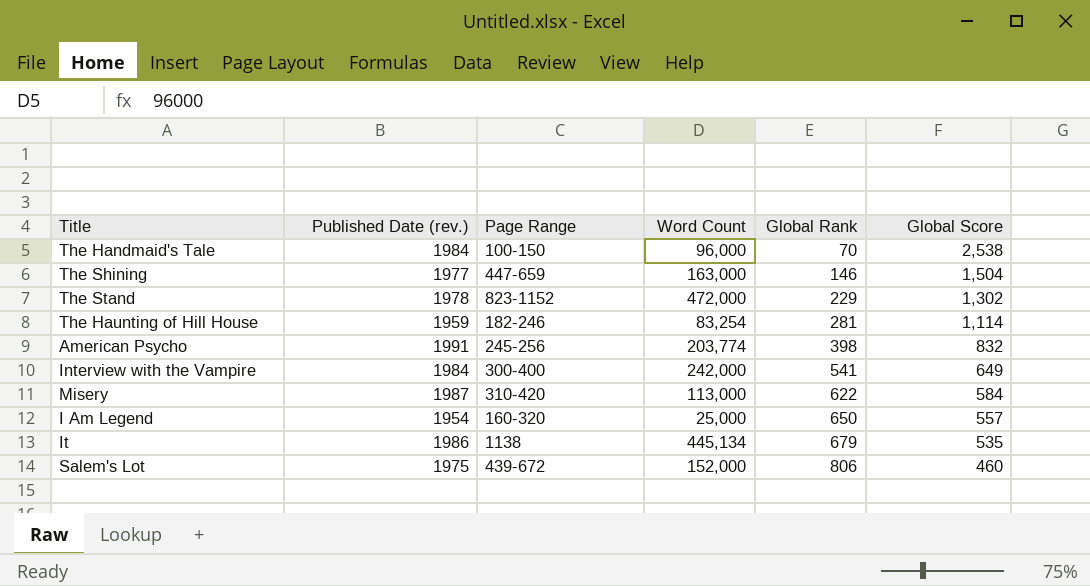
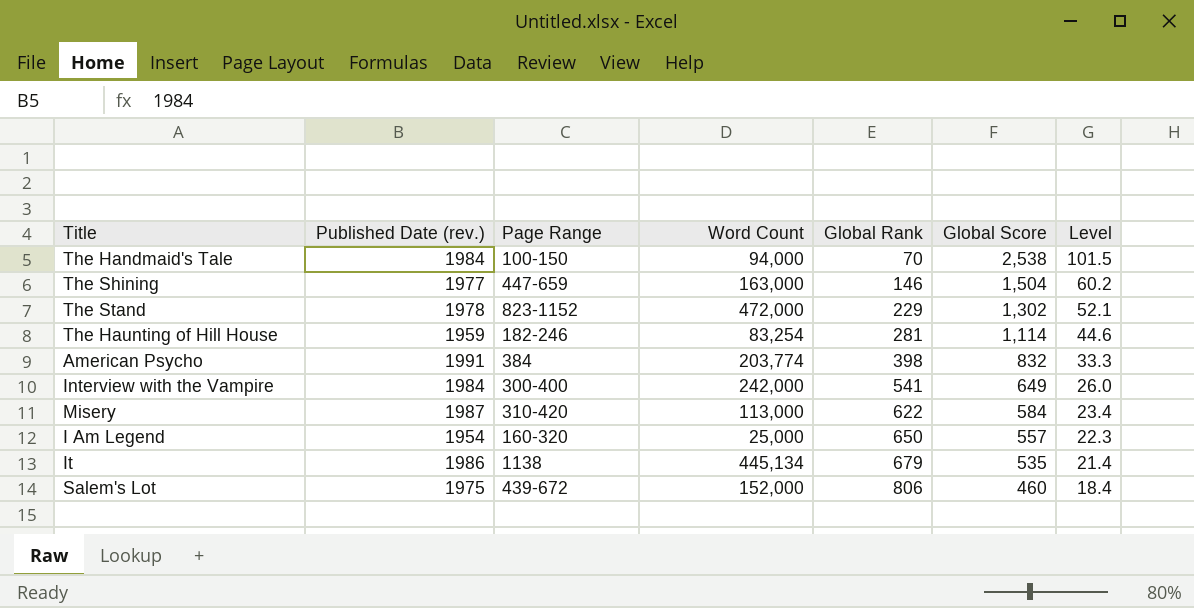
column Level | formula: none -> [Global Score] * 0.04
The Handmaid's Tale | Word Count: 96,000 -> 94,000
American Psycho | Page Range: 245-256 -> 384

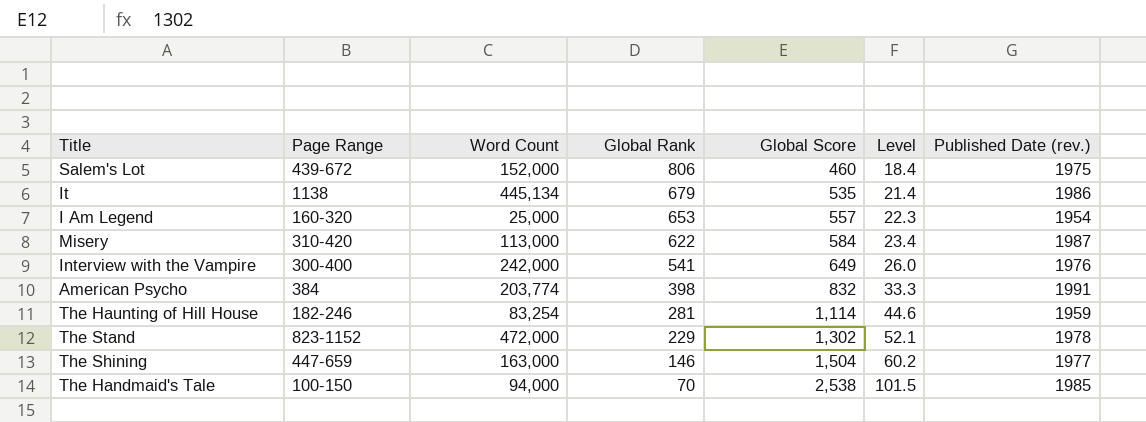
row order: Global Rank ascending -> Global Rank descending
column Published Date (rev.) | position: 2 -> 7
I Am Legend | Global Rank: 650 -> 653
Interview with the Vampire | Published Date (rev.): 1984 -> 1976
The Handmaid's Tale | Published Date (rev.): 1984 -> 1985

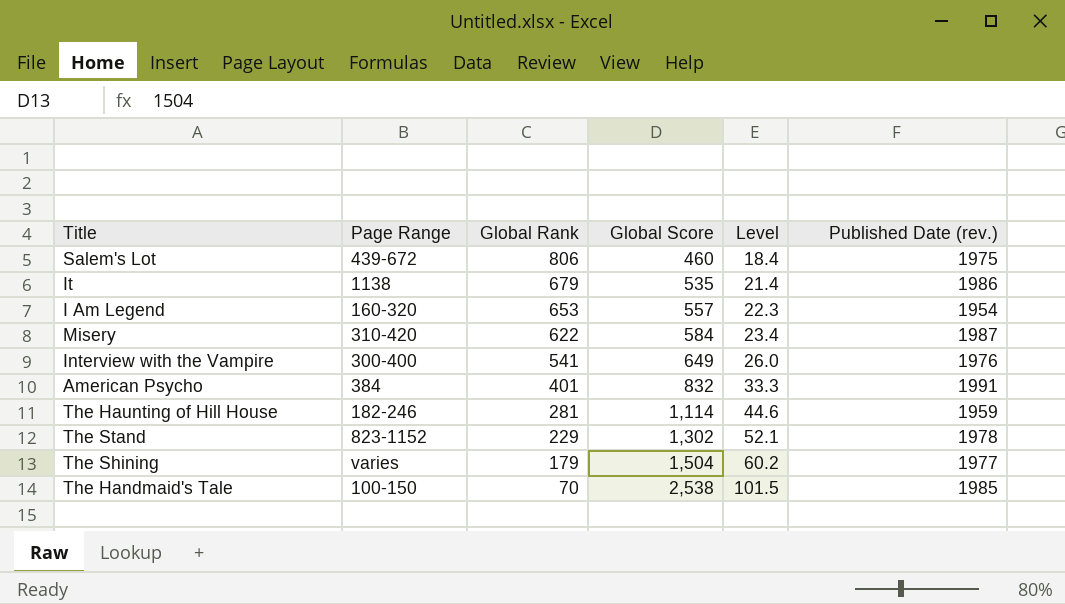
column Word Count | position: 3 -> none
American Psycho | Global Rank: 398 -> 401
The Shining | Page Range: 447-659 -> varies
The Shining | Global Rank: 146 -> 179

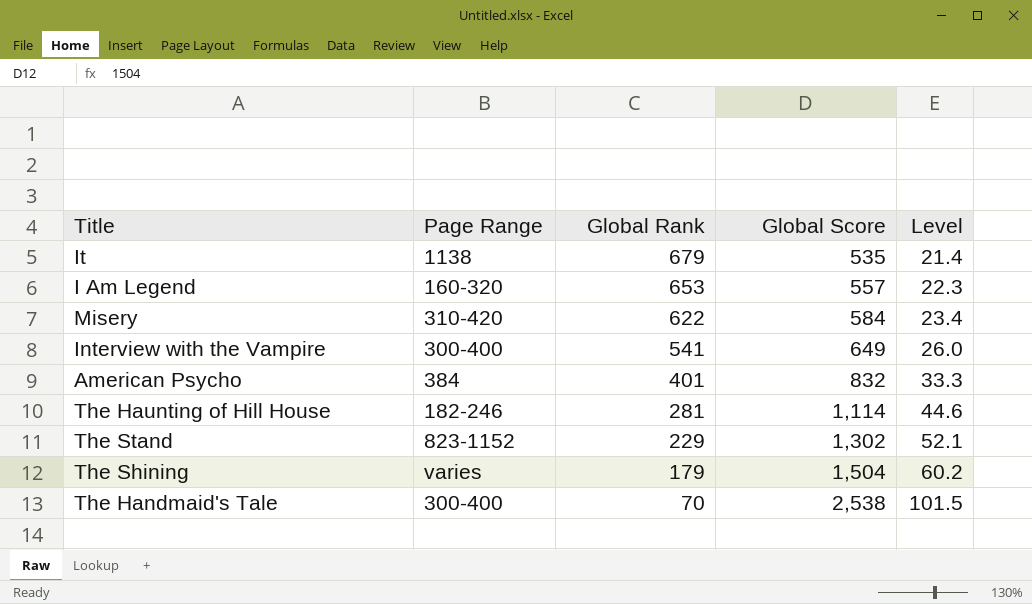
column Published Date (rev.) | position: 6 -> none
row Salem's Lot: 439-672 | 806 | 460 | 18.4 | 1975 -> none
The Handmaid's Tale | Page Range: 100-150 -> 300-400

